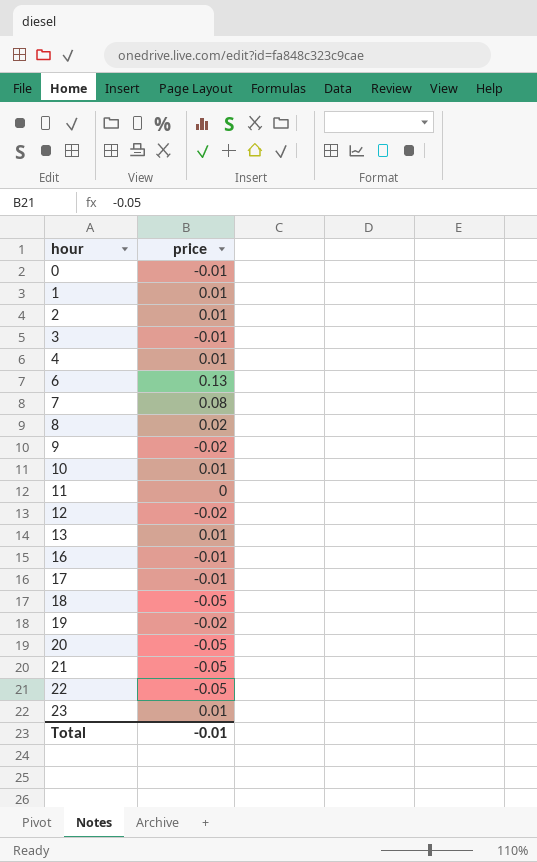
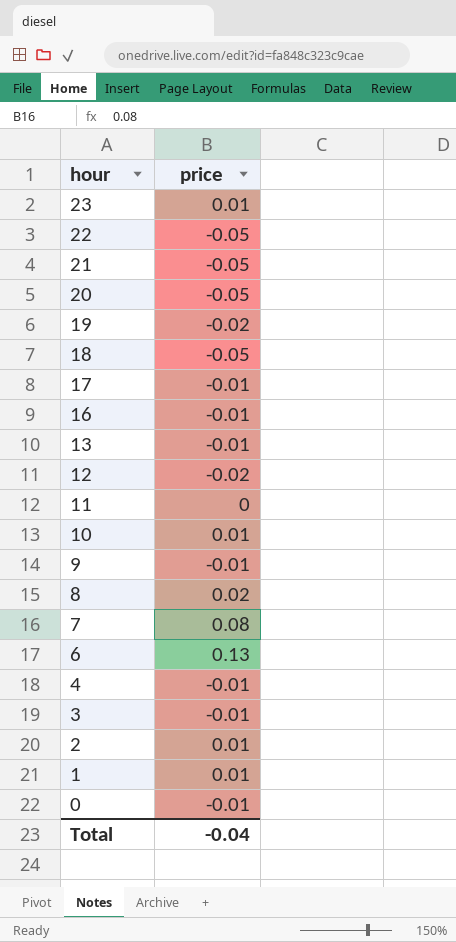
row order: hour ascending -> hour descending
13 | price: 0.01 -> -0.01
9 | price: -0.02 -> -0.01
4 | price: 0.01 -> -0.01
Total | price: -0.01 -> -0.04

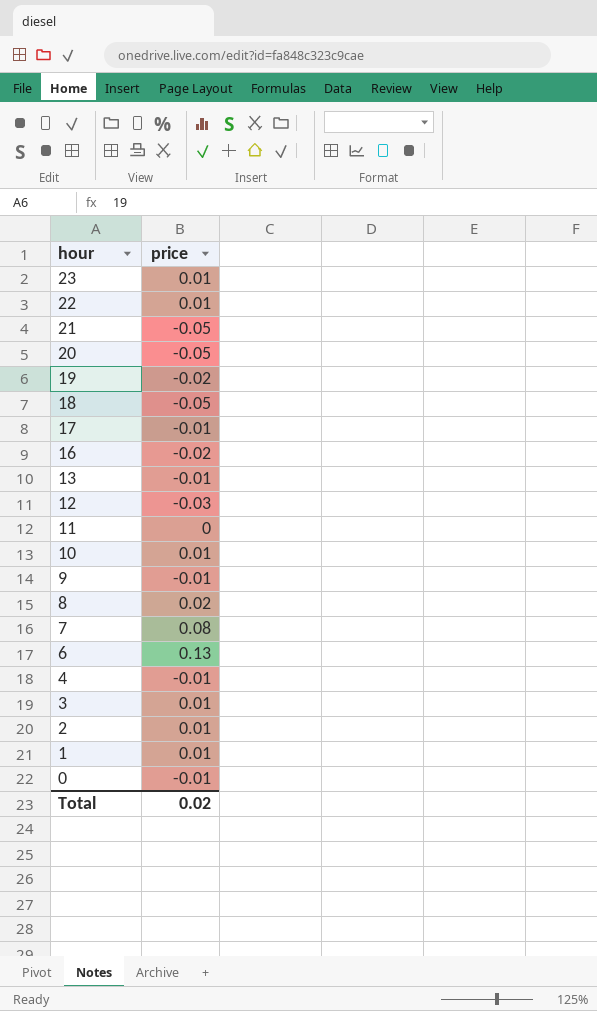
22 | price: -0.05 -> 0.01
16 | price: -0.01 -> -0.02
12 | price: -0.02 -> -0.03
3 | price: -0.01 -> 0.01
Total | price: -0.04 -> 0.02

